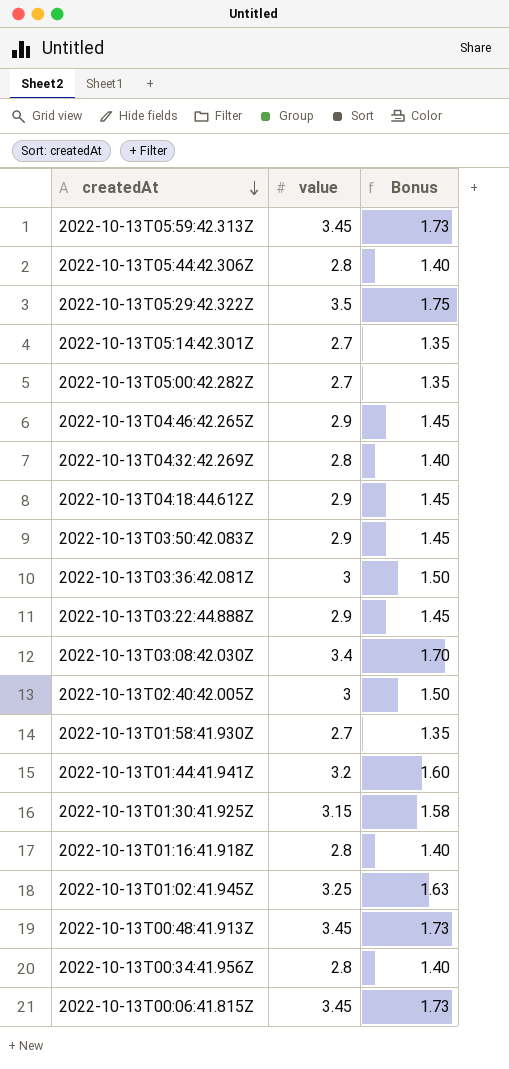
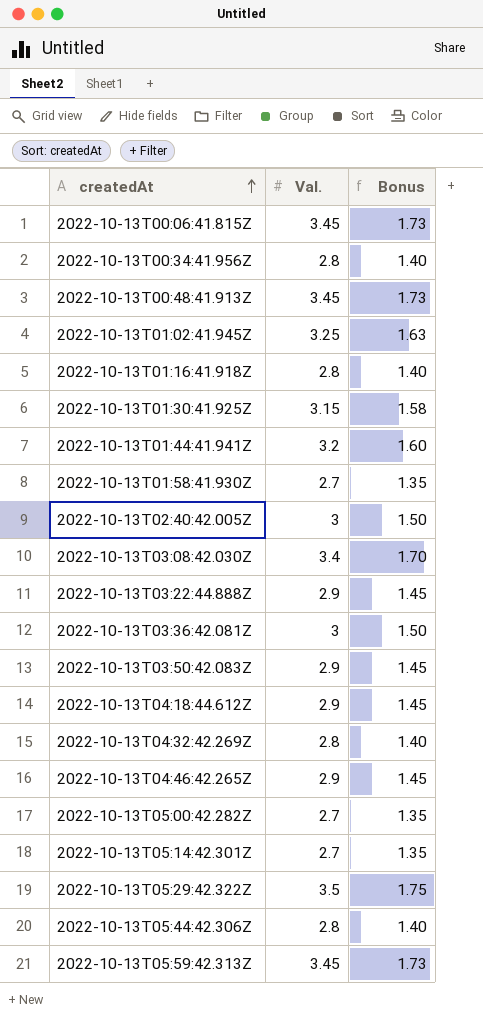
row order: createdAt descending -> createdAt ascending
column name: value -> Val.

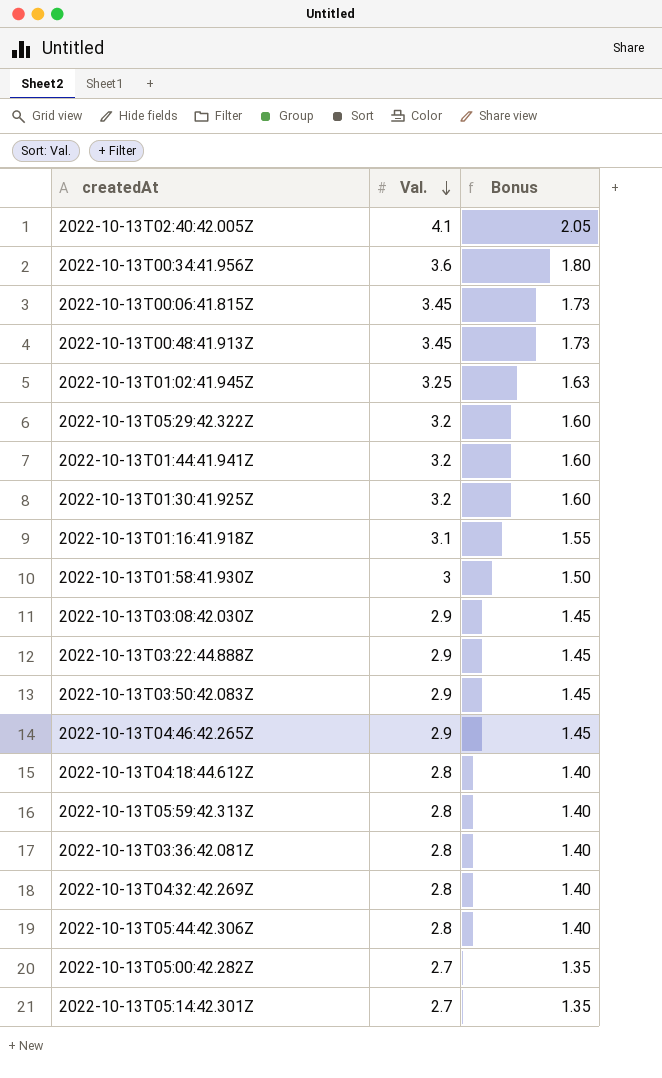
row order: createdAt ascending -> Val. descending
2022-10-13T02:40:42.005Z | Val.: 3 -> 4.1
2022-10-13T02:40:42.005Z | Bonus: 1.50 -> 2.05
2022-10-13T00:34:41.956Z | Val.: 2.8 -> 3.6
2022-10-13T00:34:41.956Z | Bonus: 1.40 -> 1.80
2022-10-13T05:29:42.322Z | Val.: 3.5 -> 3.2
2022-10-13T05:29:42.322Z | Bonus: 1.75 -> 1.60
2022-10-13T01:30:41.925Z | Val.: 3.15 -> 3.2
2022-10-13T01:30:41.925Z | Bonus: 1.58 -> 1.60
2022-10-13T01:16:41.918Z | Val.: 2.8 -> 3.1
2022-10-13T01:16:41.918Z | Bonus: 1.40 -> 1.55
2022-10-13T01:58:41.930Z | Val.: 2.7 -> 3
2022-10-13T01:58:41.930Z | Bonus: 1.35 -> 1.50
2022-10-13T03:08:42.030Z | Val.: 3.4 -> 2.9
2022-10-13T03:08:42.030Z | Bonus: 1.70 -> 1.45
2022-10-13T04:18:44.612Z | Val.: 2.9 -> 2.8
2022-10-13T04:18:44.612Z | Bonus: 1.45 -> 1.40
2022-10-13T05:59:42.313Z | Val.: 3.45 -> 2.8
2022-10-13T05:59:42.313Z | Bonus: 1.73 -> 1.40
2022-10-13T03:36:42.081Z | Val.: 3 -> 2.8
2022-10-13T03:36:42.081Z | Bonus: 1.50 -> 1.40

